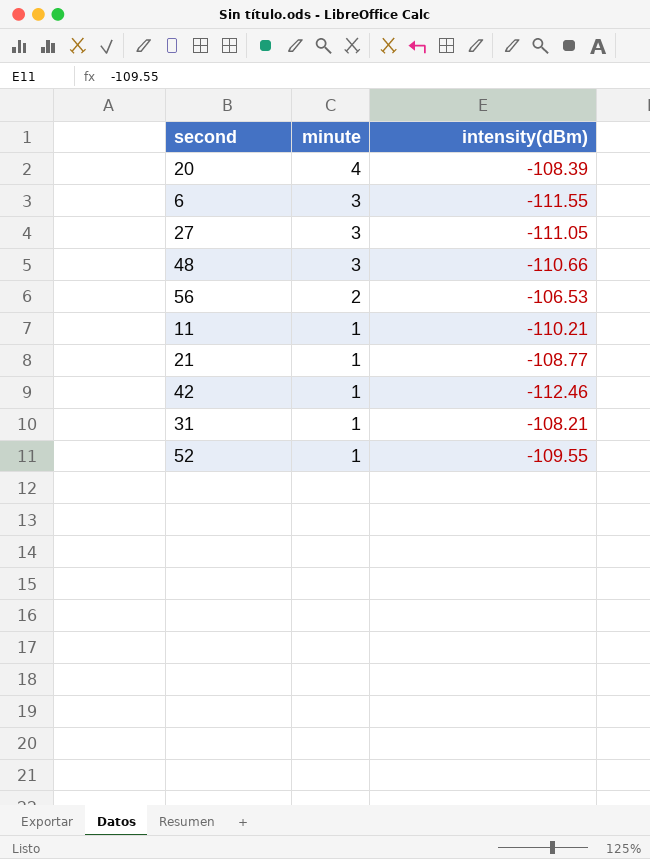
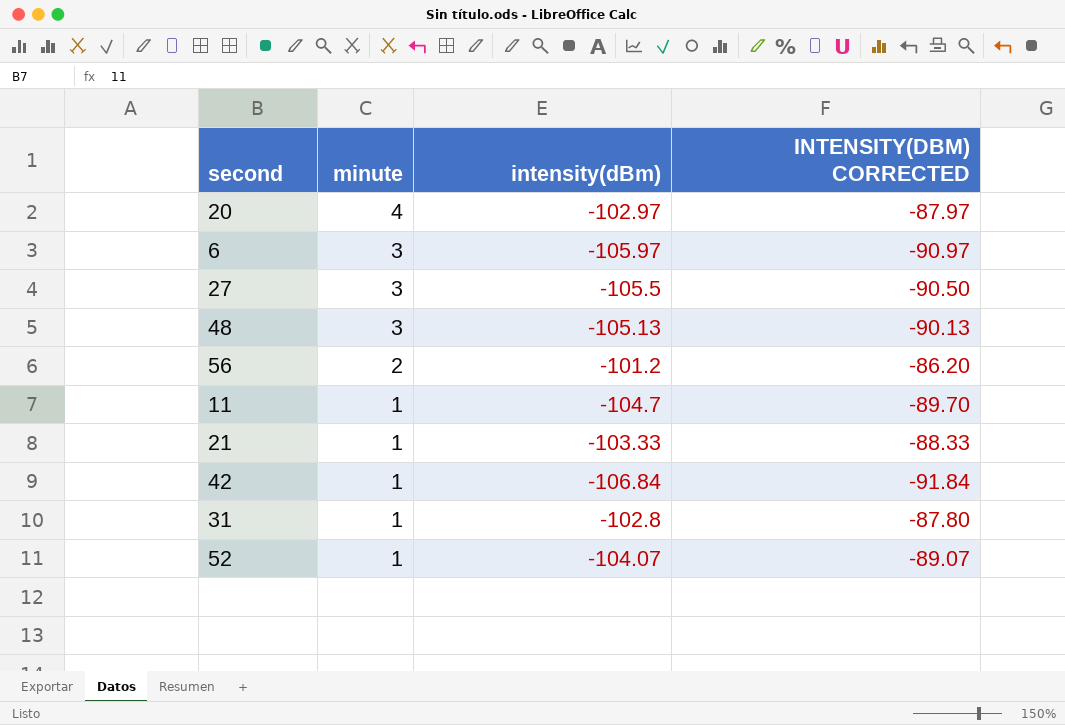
column INTENSITY(DBM) CORRECTED | formula: none -> [intensity(dBm)] + 15
20 | intensity(dBm): -108.39 -> -102.97
6 | intensity(dBm): -111.55 -> -105.97
27 | intensity(dBm): -111.05 -> -105.5
48 | intensity(dBm): -110.66 -> -105.13
56 | intensity(dBm): -106.53 -> -101.2
11 | intensity(dBm): -110.21 -> -104.7
21 | intensity(dBm): -108.77 -> -103.33
42 | intensity(dBm): -112.46 -> -106.84
31 | intensity(dBm): -108.21 -> -102.8
52 | intensity(dBm): -109.55 -> -104.07

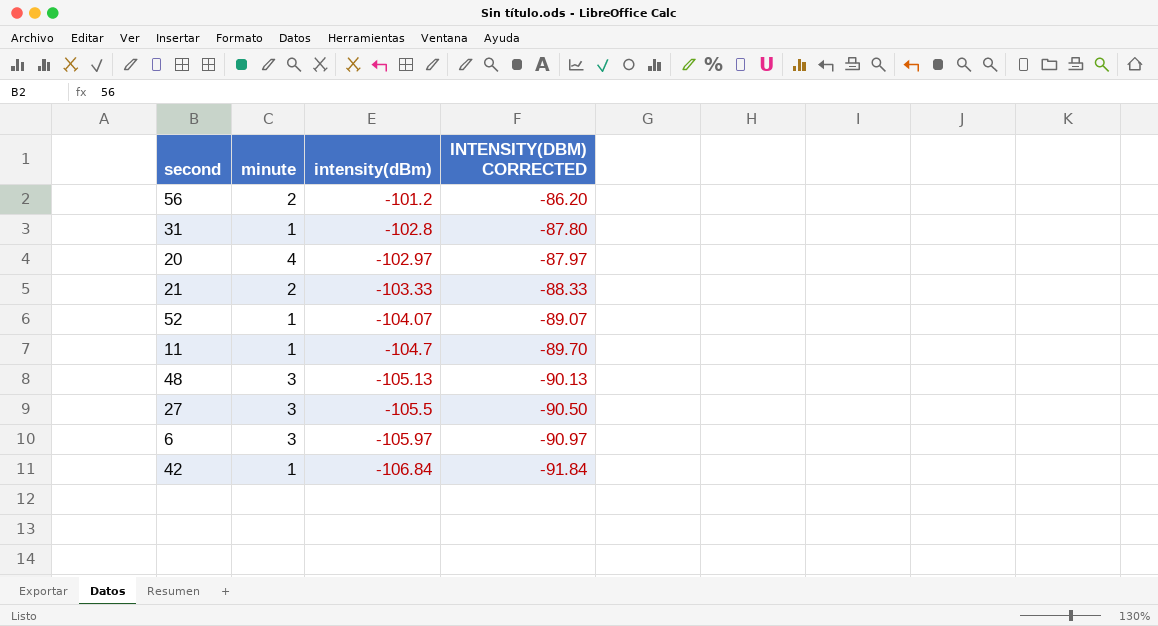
row order: minute descending -> intensity(dBm) descending
21 | minute: 1 -> 2

